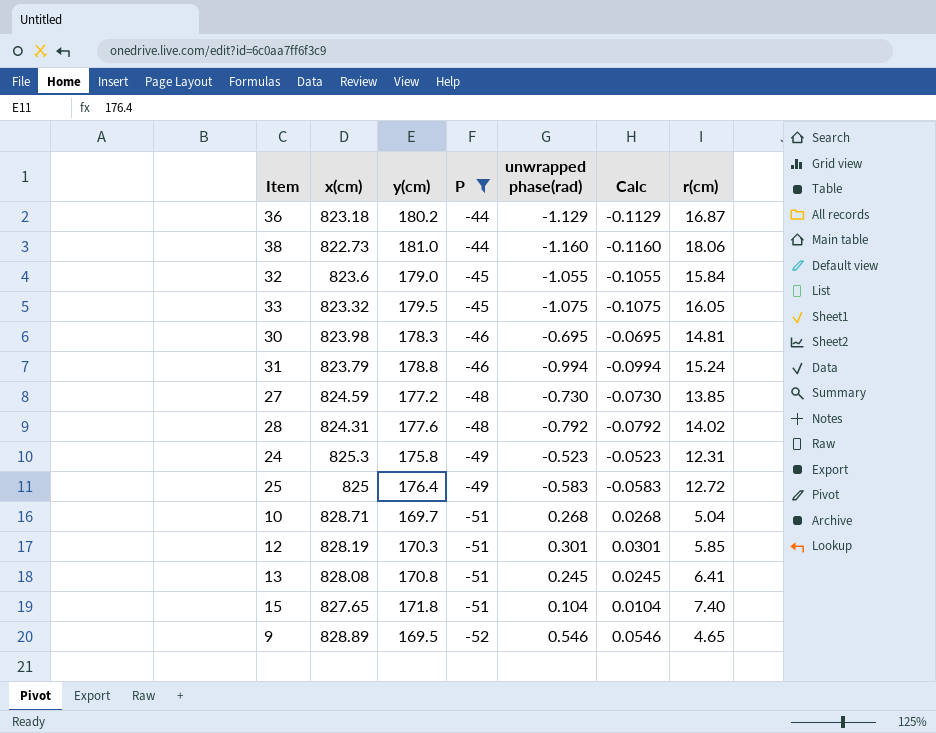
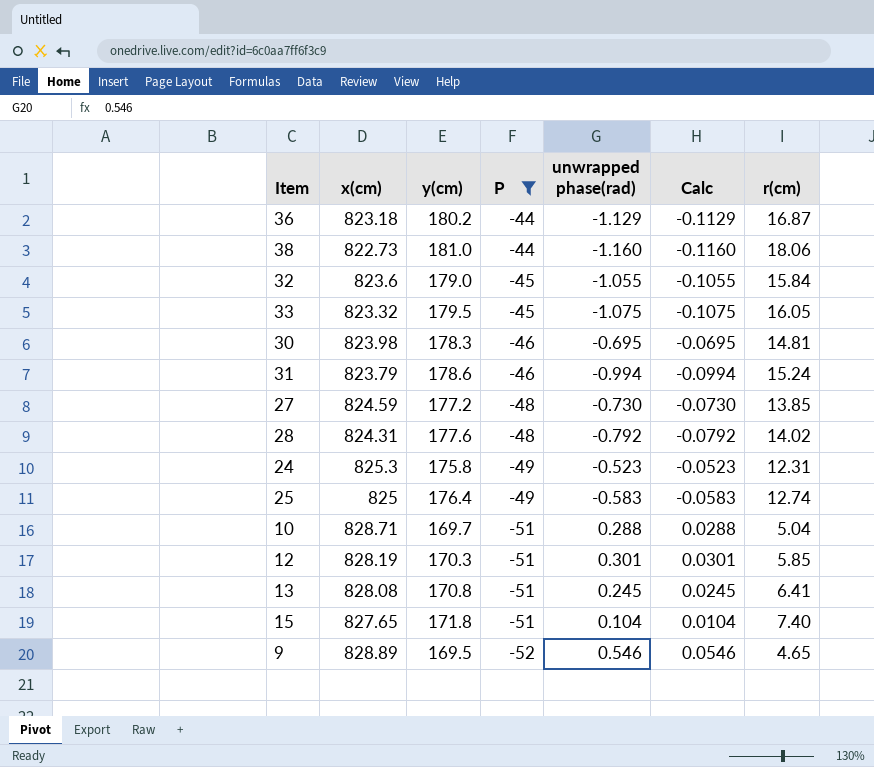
31 | y(cm): 178.8 -> 178.6
25 | r(cm): 12.72 -> 12.74
10 | unwrapped phase(rad): 0.268 -> 0.288
10 | Calc: 0.0268 -> 0.0288

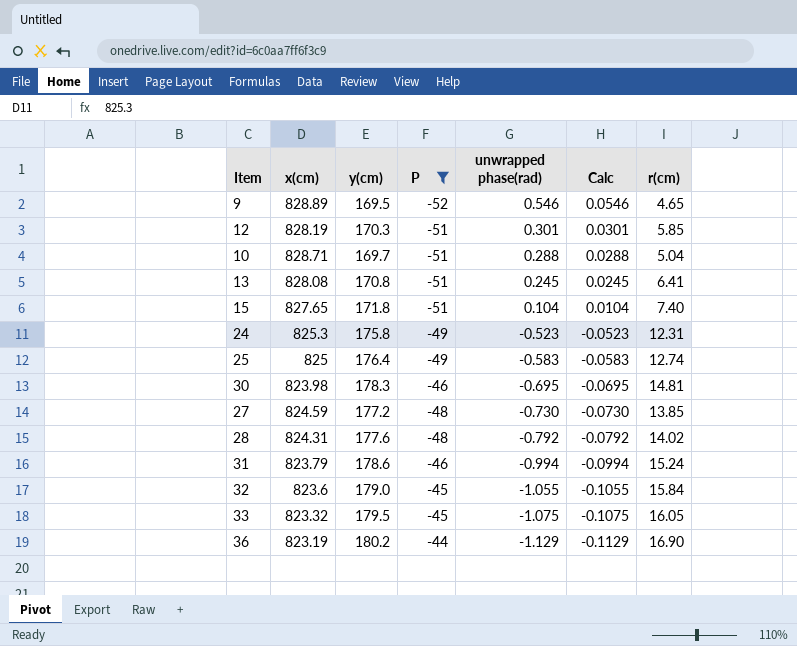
row order: P descending -> unwrapped phase(rad) descending
row 38: 822.73 | 181.0 | -44 | -1.160 | -0.1160 | 18.06 -> none
36 | x(cm): 823.18 -> 823.19
36 | r(cm): 16.87 -> 16.90

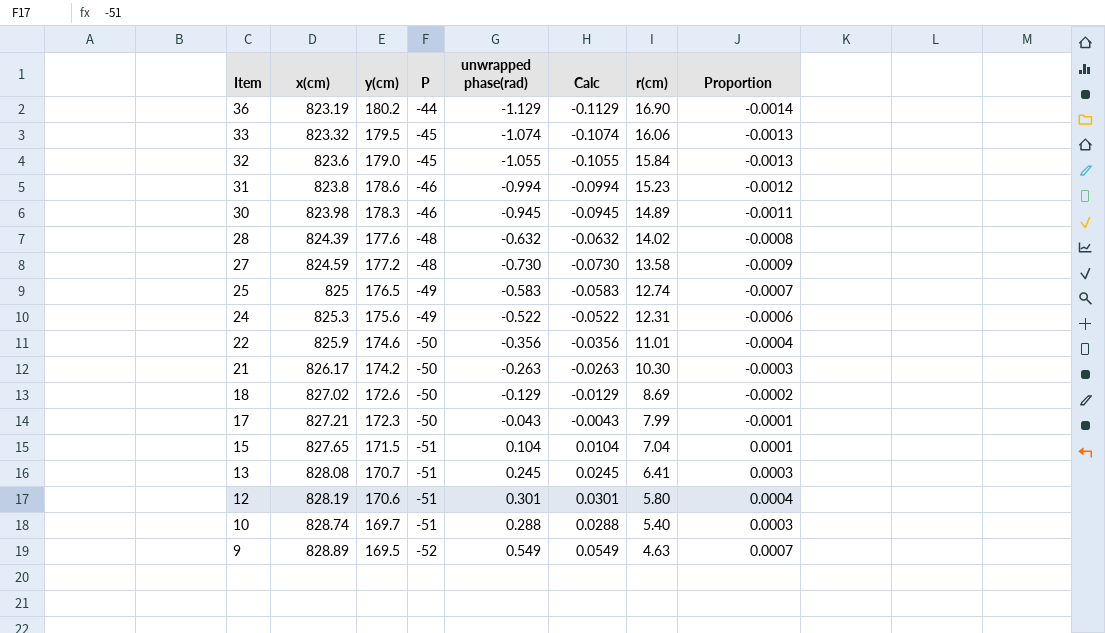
filter: P != -50 -> none
row order: unwrapped phase(rad) descending -> Item descending
column Proportion | formula: none -> [unwrapped phase(rad)] / [x(cm)]
33 | unwrapped phase(rad): -1.075 -> -1.074
33 | Calc: -0.1075 -> -0.1074
33 | r(cm): 16.05 -> 16.06
31 | x(cm): 823.79 -> 823.8
31 | r(cm): 15.24 -> 15.23
30 | unwrapped phase(rad): -0.695 -> -0.945
30 | Calc: -0.0695 -> -0.0945
30 | r(cm): 14.81 -> 14.89
28 | x(cm): 824.31 -> 824.39
28 | unwrapped phase(rad): -0.792 -> -0.632
28 | Calc: -0.0792 -> -0.0632
27 | r(cm): 13.85 -> 13.58
25 | y(cm): 176.4 -> 176.5
24 | y(cm): 175.8 -> 175.6
24 | unwrapped phase(rad): -0.523 -> -0.522
24 | Calc: -0.0523 -> -0.0522
15 | y(cm): 171.8 -> 171.5
15 | r(cm): 7.40 -> 7.04
13 | y(cm): 170.8 -> 170.7
12 | y(cm): 170.3 -> 170.6
12 | r(cm): 5.85 -> 5.80
10 | x(cm): 828.71 -> 828.74
10 | r(cm): 5.04 -> 5.40
9 | unwrapped phase(rad): 0.546 -> 0.549
9 | Calc: 0.0546 -> 0.0549
9 | r(cm): 4.65 -> 4.63

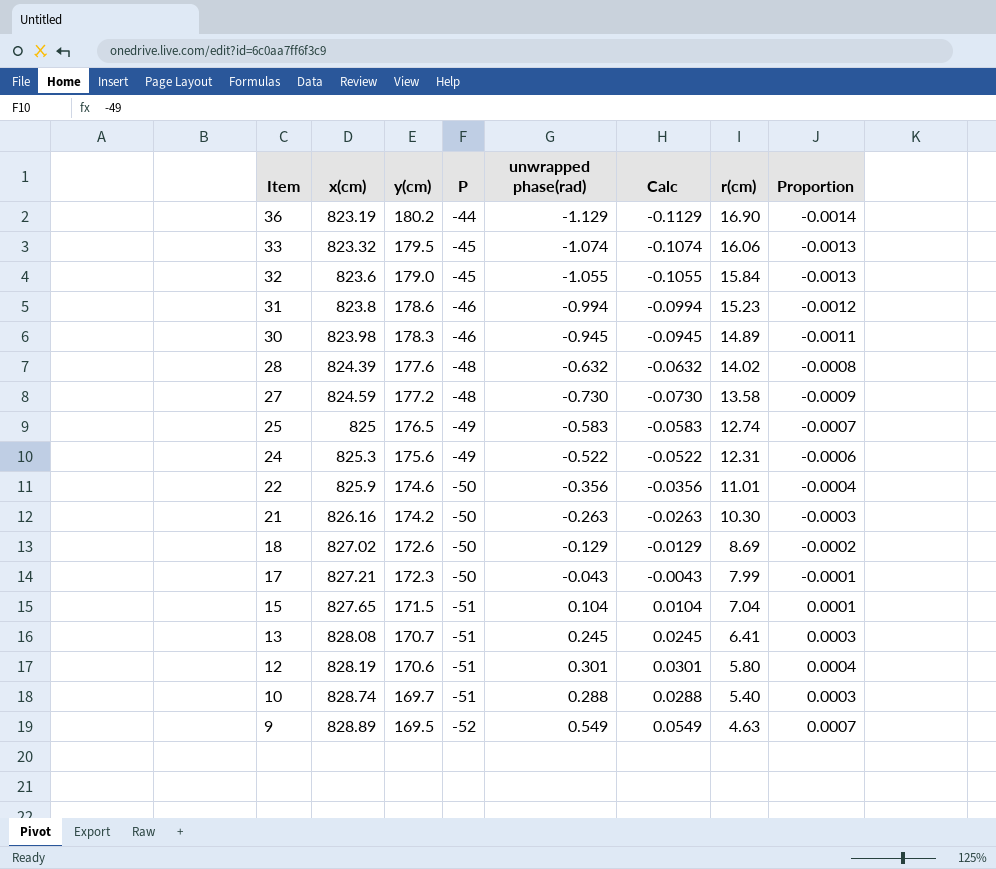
21 | x(cm): 826.17 -> 826.16

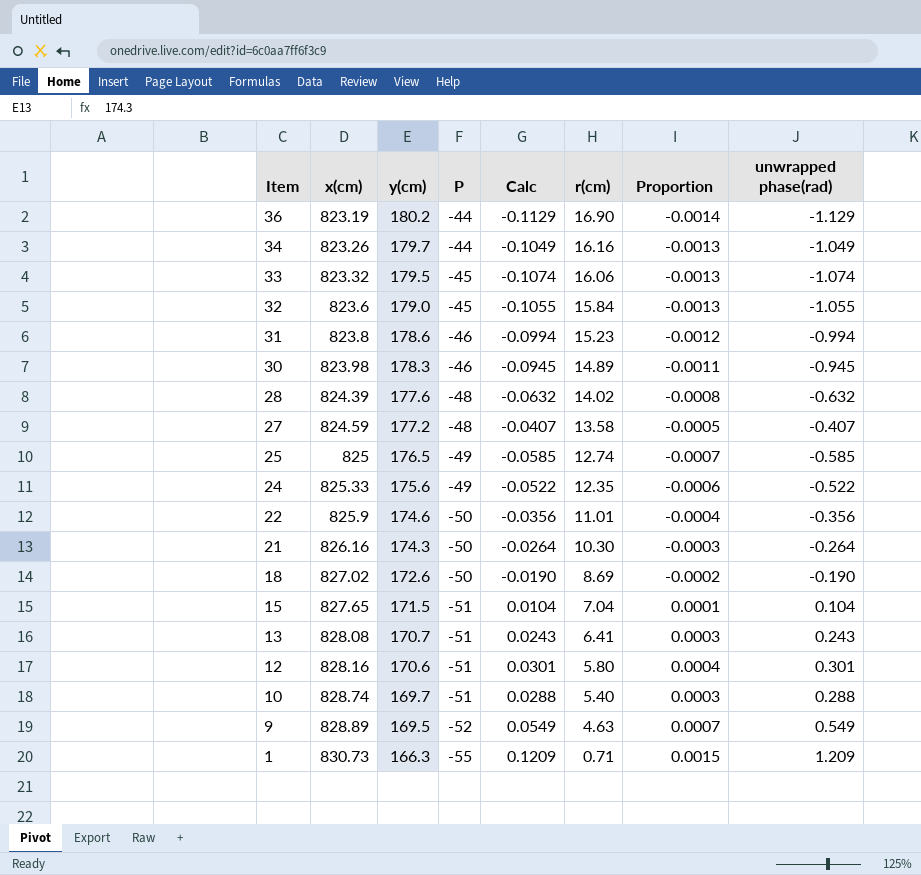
column unwrapped phase(rad) | position: 5 -> 8
row 17: 827.21 | 172.3 | -50 | -0.043 | -0.0043 | 7.99 | -0.0001 -> none
row 34: none -> 823.26 | 179.7 | -44 | -0.1049 | 16.16 | -0.0013 | -1.049
27 | Calc: -0.0730 -> -0.0407
27 | Proportion: -0.0009 -> -0.0005
27 | unwrapped phase(rad): -0.730 -> -0.407
25 | Calc: -0.0583 -> -0.0585
25 | unwrapped phase(rad): -0.583 -> -0.585
24 | x(cm): 825.3 -> 825.33
24 | r(cm): 12.31 -> 12.35
21 | y(cm): 174.2 -> 174.3
21 | Calc: -0.0263 -> -0.0264
21 | unwrapped phase(rad): -0.263 -> -0.264
18 | Calc: -0.0129 -> -0.0190
18 | unwrapped phase(rad): -0.129 -> -0.190
13 | Calc: 0.0245 -> 0.0243
13 | unwrapped phase(rad): 0.245 -> 0.243
12 | x(cm): 828.19 -> 828.16
row 1: none -> 830.73 | 166.3 | -55 | 0.1209 | 0.71 | 0.0015 | 1.209

